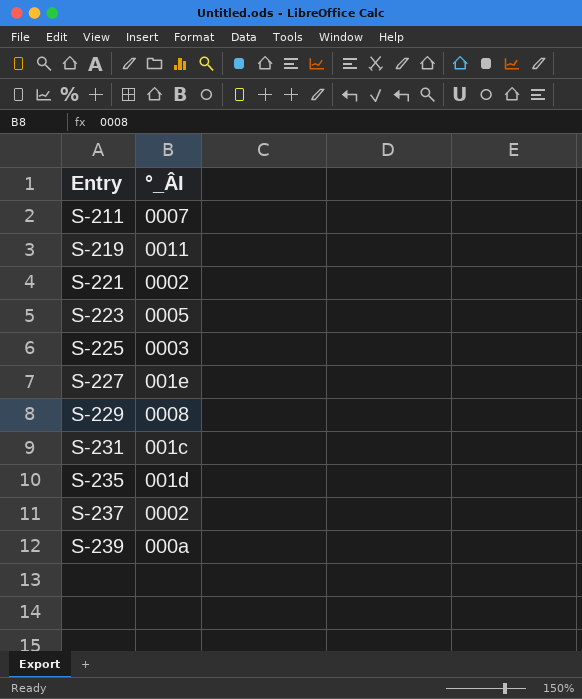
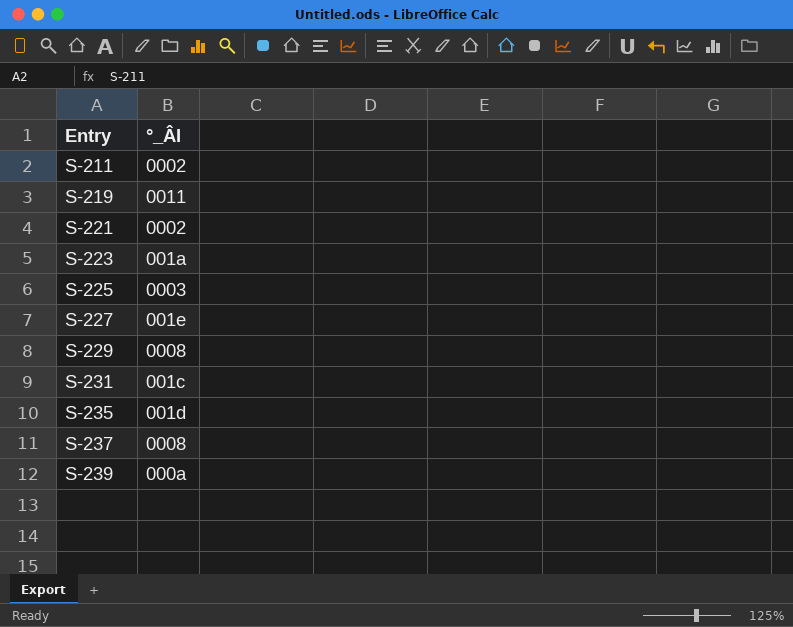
S-211 | °_ÂI: 0007 -> 0002
S-223 | °_ÂI: 0005 -> 001a
S-237 | °_ÂI: 0002 -> 0008

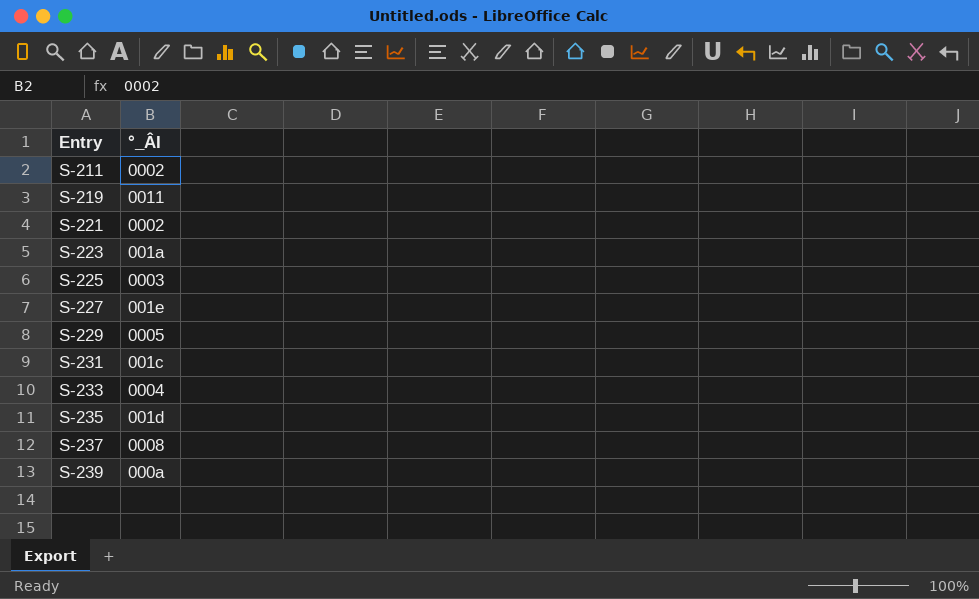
S-229 | °_ÂI: 0008 -> 0005
row S-233: none -> 0004

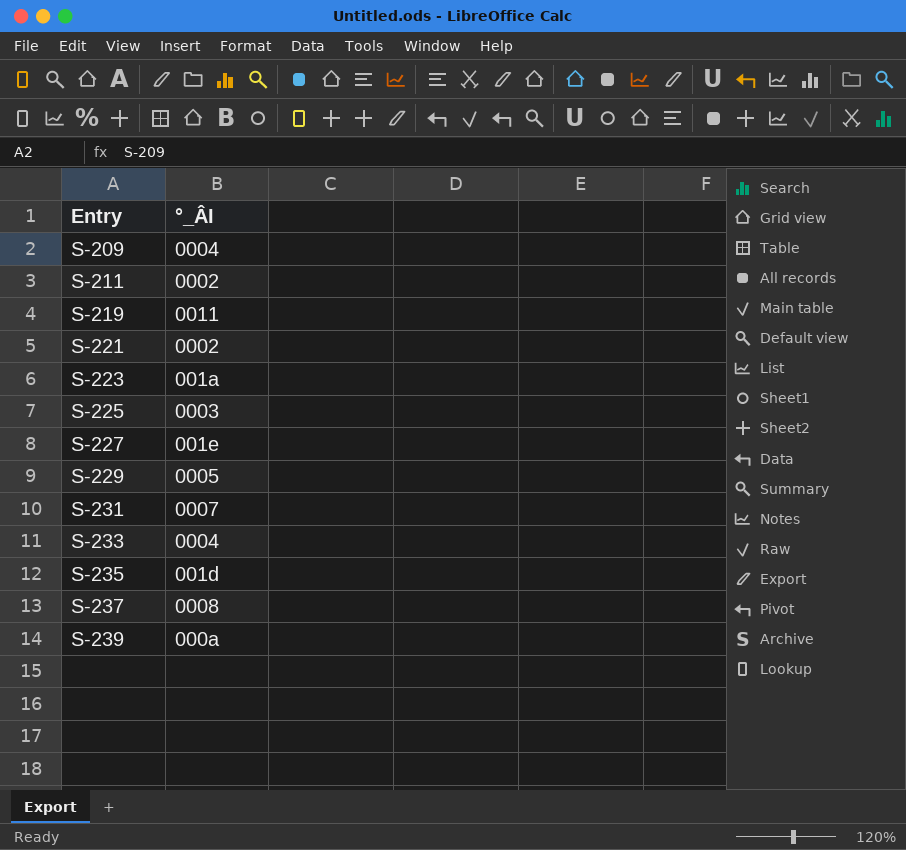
row S-209: none -> 0004
S-231 | °_ÂI: 001c -> 0007

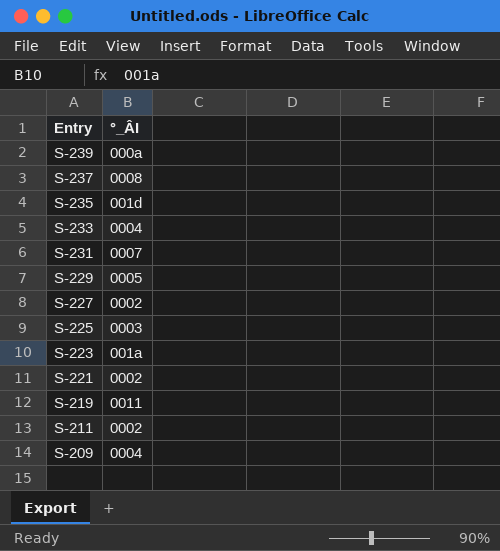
row order: Entry ascending -> Entry descending
S-227 | °_ÂI: 001e -> 0002

